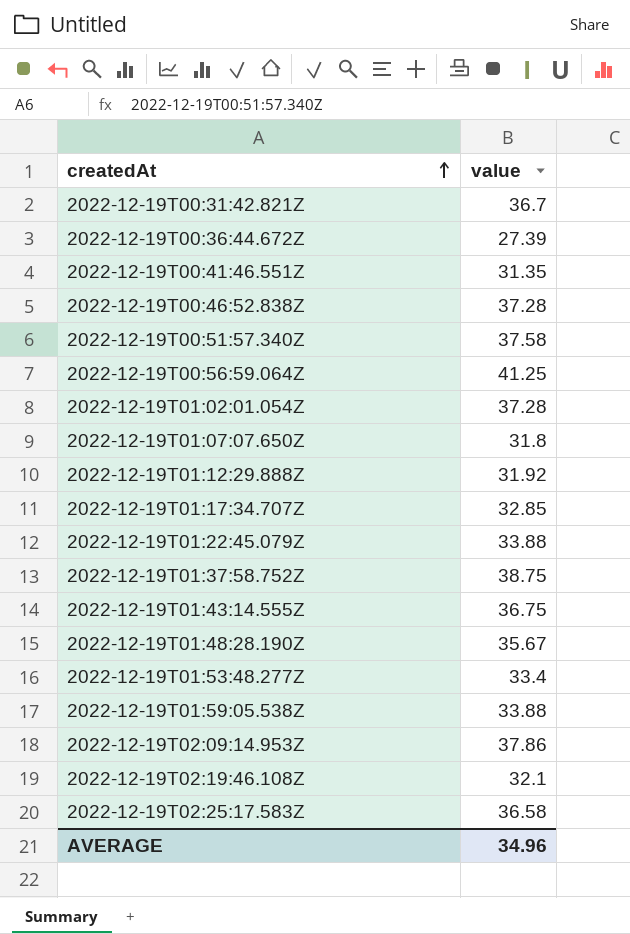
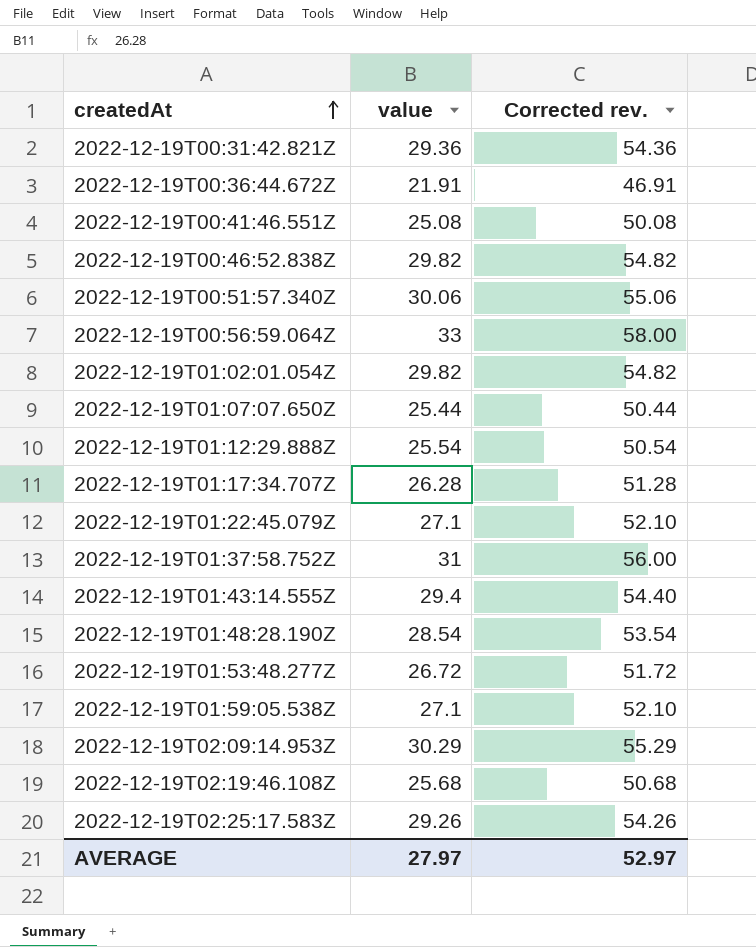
column Corrected rev. | formula: none -> [value] + 25
2022-12-19T00:31:42.821Z | value: 36.7 -> 29.36
2022-12-19T00:36:44.672Z | value: 27.39 -> 21.91
2022-12-19T00:41:46.551Z | value: 31.35 -> 25.08
2022-12-19T00:46:52.838Z | value: 37.28 -> 29.82
2022-12-19T00:51:57.340Z | value: 37.58 -> 30.06
2022-12-19T00:56:59.064Z | value: 41.25 -> 33
2022-12-19T01:02:01.054Z | value: 37.28 -> 29.82
2022-12-19T01:07:07.650Z | value: 31.8 -> 25.44
2022-12-19T01:12:29.888Z | value: 31.92 -> 25.54
2022-12-19T01:17:34.707Z | value: 32.85 -> 26.28
2022-12-19T01:22:45.079Z | value: 33.88 -> 27.1
2022-12-19T01:37:58.752Z | value: 38.75 -> 31
2022-12-19T01:43:14.555Z | value: 36.75 -> 29.4
2022-12-19T01:48:28.190Z | value: 35.67 -> 28.54
2022-12-19T01:53:48.277Z | value: 33.4 -> 26.72
2022-12-19T01:59:05.538Z | value: 33.88 -> 27.1
2022-12-19T02:09:14.953Z | value: 37.86 -> 30.29
2022-12-19T02:19:46.108Z | value: 32.1 -> 25.68
2022-12-19T02:25:17.583Z | value: 36.58 -> 29.26
AVERAGE | value: 34.96 -> 27.97

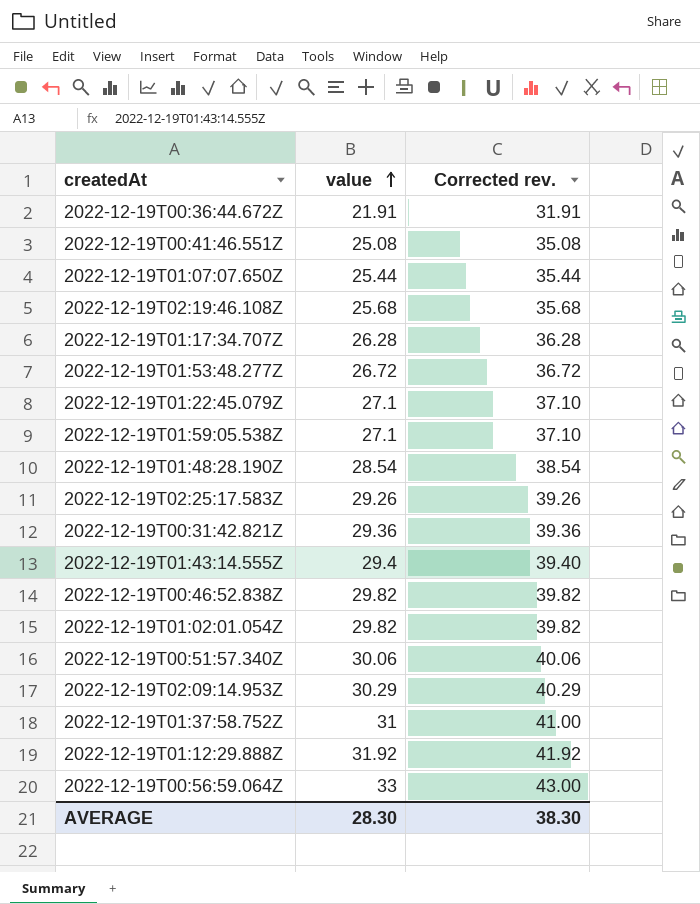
row order: createdAt ascending -> value ascending
column Corrected rev. | formula: [value] + 25 -> [value] + 10
2022-12-19T01:12:29.888Z | value: 25.54 -> 31.92
AVERAGE | value: 27.97 -> 28.30
AVERAGE | Corrected rev.: 52.97 -> 38.30

